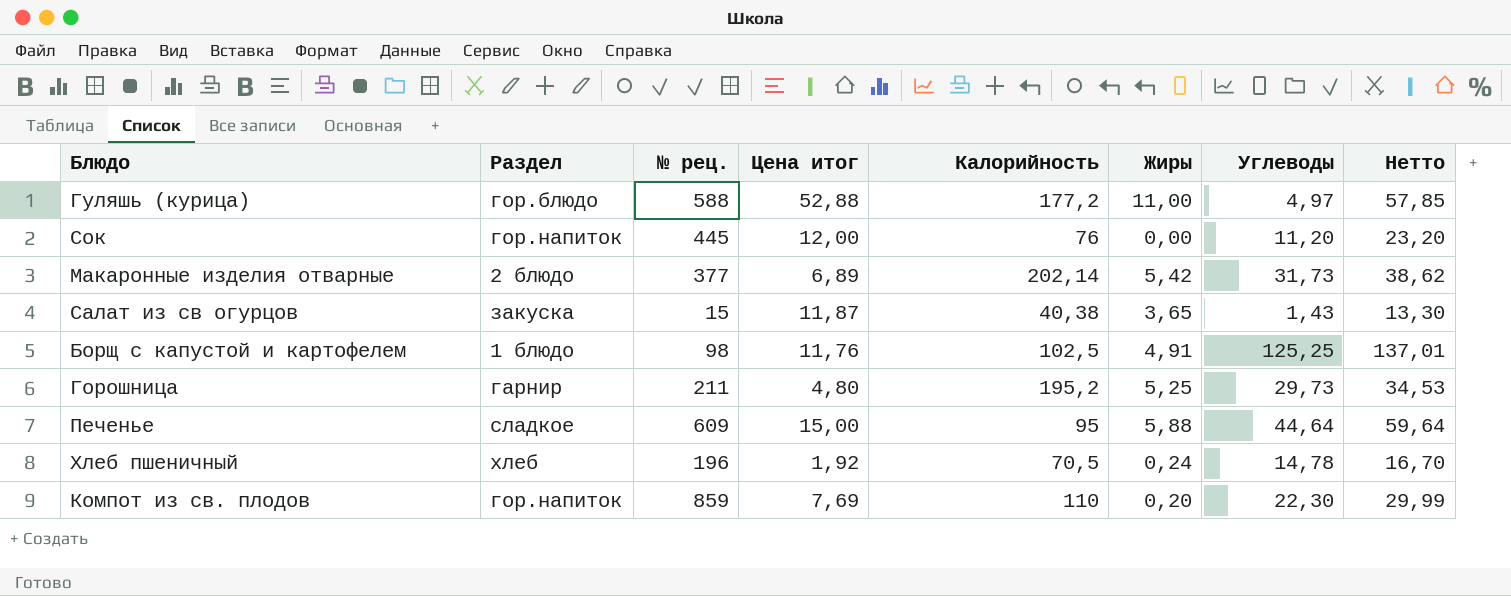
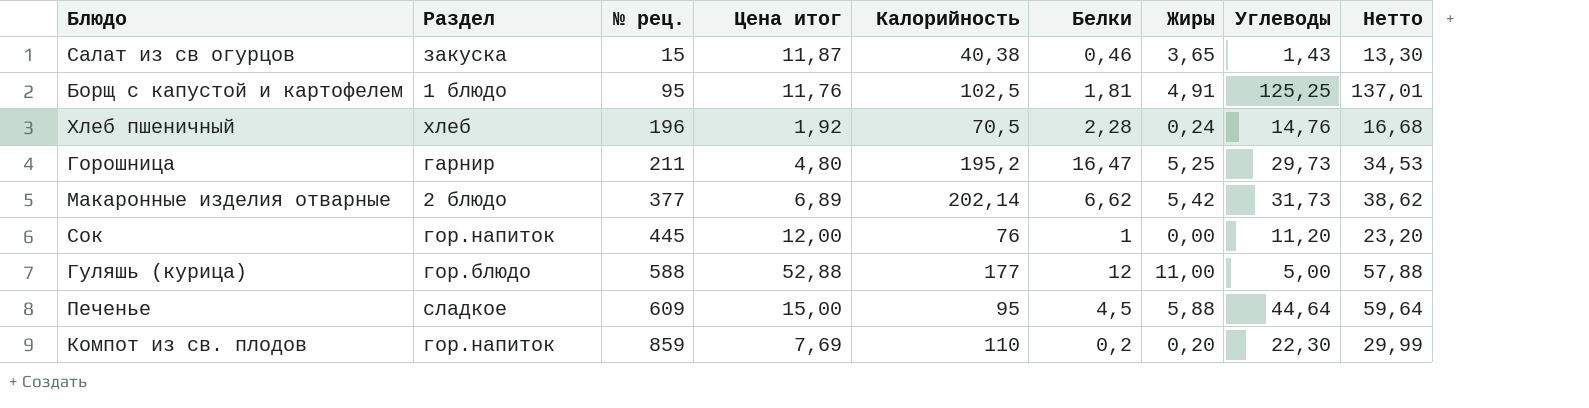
row order: none -> № рец. ascending
column Белки | position: none -> 6
Борщ с капустой и картофелем | № рец.: 98 -> 95
Хлеб пшеничный | Углеводы: 14,78 -> 14,76
Хлеб пшеничный | Нетто: 16,70 -> 16,68
Гуляшь (курица) | Калорийность: 177,2 -> 177
Гуляшь (курица) | Углеводы: 4,97 -> 5,00
Гуляшь (курица) | Нетто: 57,85 -> 57,88

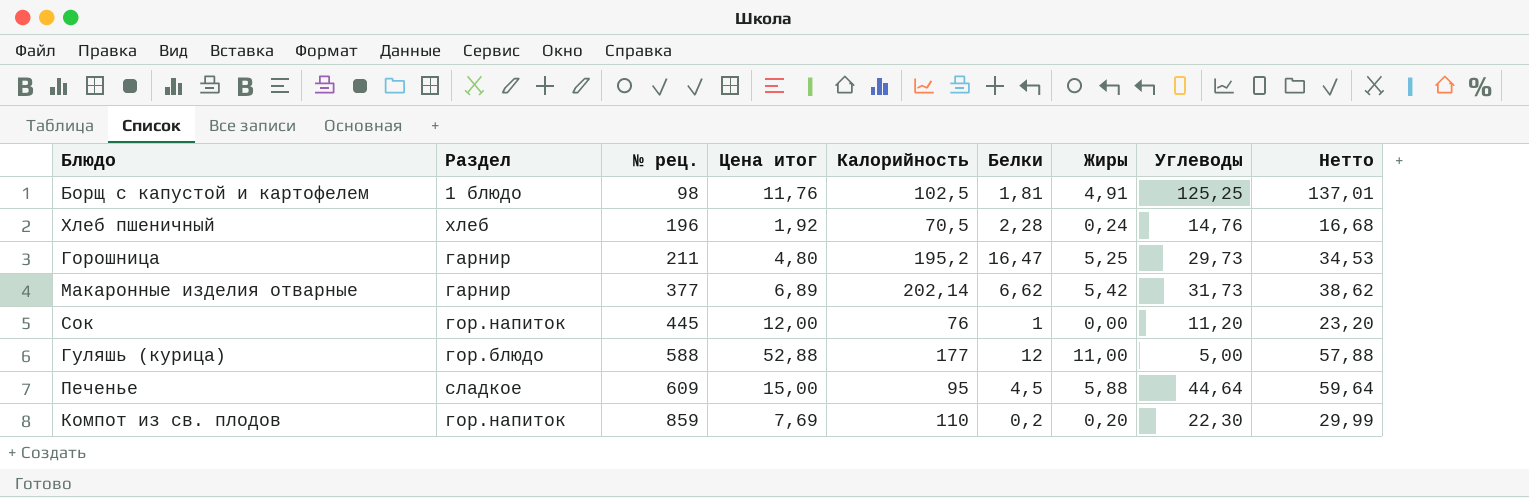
row Салат из св огурцов: закуска | 15 | 11,87 | 40,38 | 0,46 | 3,65 | 1,43 | 13,30 -> none
Борщ с капустой и картофелем | № рец.: 95 -> 98
Макаронные изделия отварные | Раздел: 2 блюдо -> гарнир

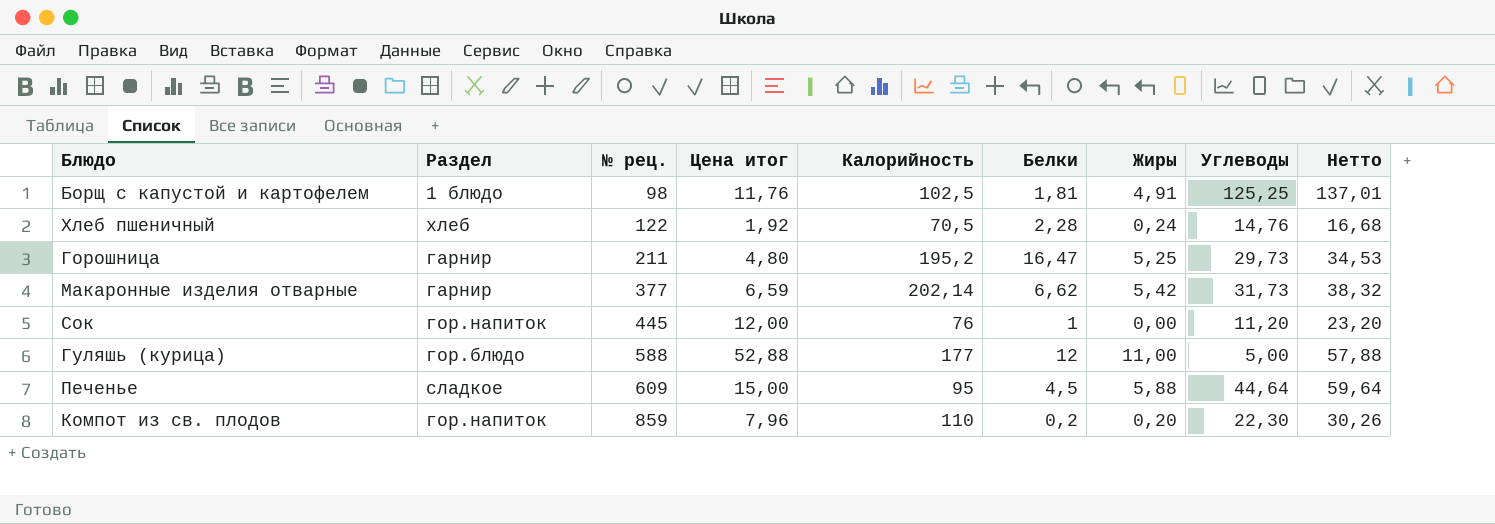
Хлеб пшеничный | № рец.: 196 -> 122
Макаронные изделия отварные | Цена итог: 6,89 -> 6,59
Макаронные изделия отварные | Нетто: 38,62 -> 38,32
Компот из св. плодов | Цена итог: 7,69 -> 7,96
Компот из св. плодов | Нетто: 29,99 -> 30,26

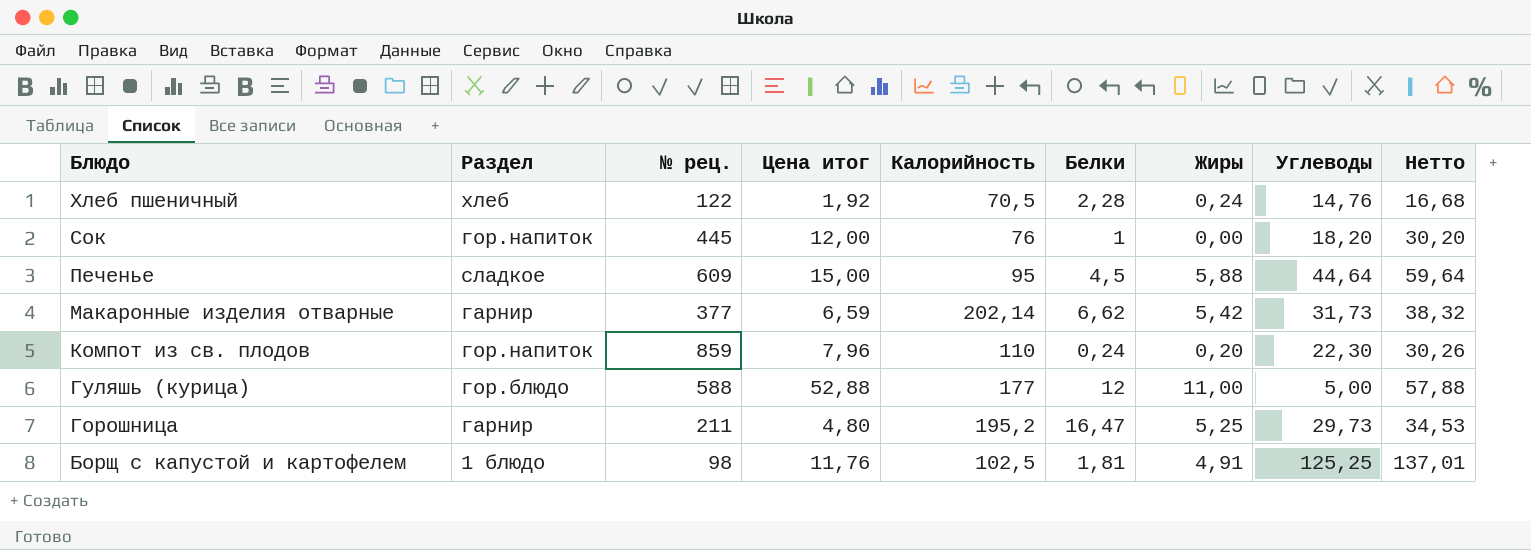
row order: № рец. ascending -> Блюдо descending
Сок | Углеводы: 11,20 -> 18,20
Сок | Нетто: 23,20 -> 30,20
Компот из св. плодов | Белки: 0,2 -> 0,24

